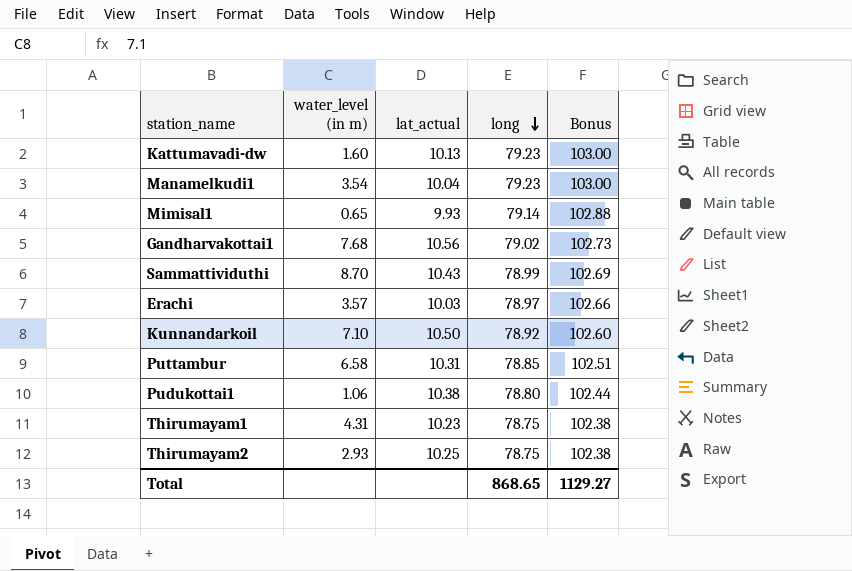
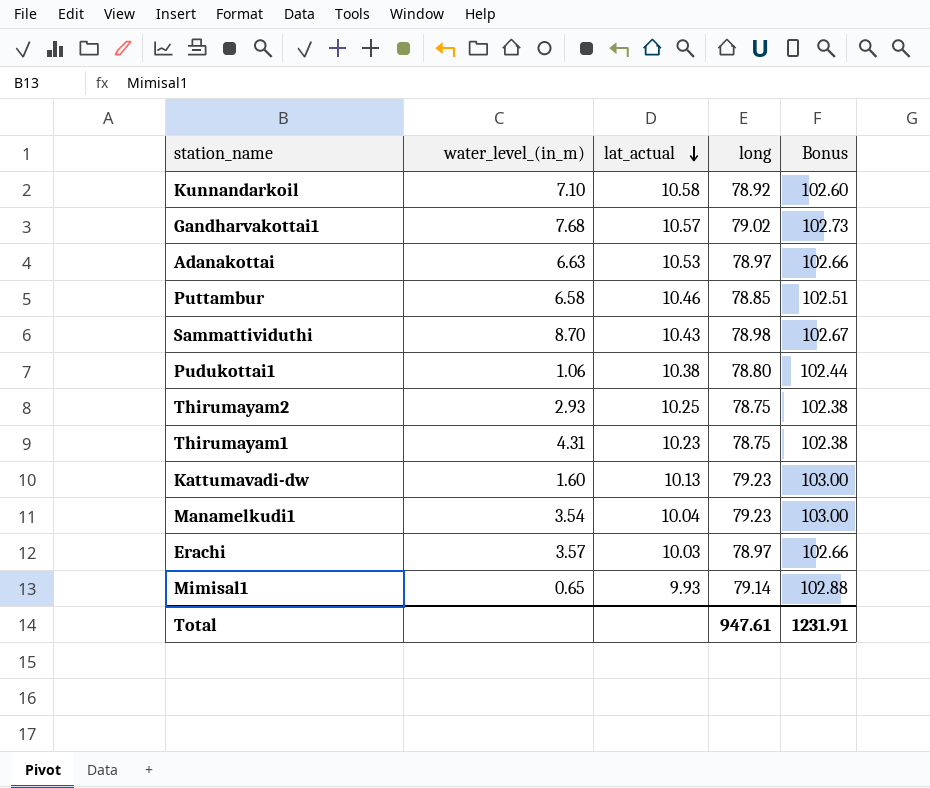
row order: long descending -> lat_actual descending
column name: water_level (in m) -> water_level_(in_m)
Kunnandarkoil | lat_actual: 10.50 -> 10.58
Gandharvakottai1 | lat_actual: 10.56 -> 10.57
row Adanakottai: none -> 6.63 | 10.53 | 78.97 | 102.66
Puttambur | lat_actual: 10.31 -> 10.46
Sammattividuthi | long: 78.99 -> 78.98
Sammattividuthi | Bonus: 102.69 -> 102.67
Total | long: 868.65 -> 947.61
Total | Bonus: 1129.27 -> 1231.91

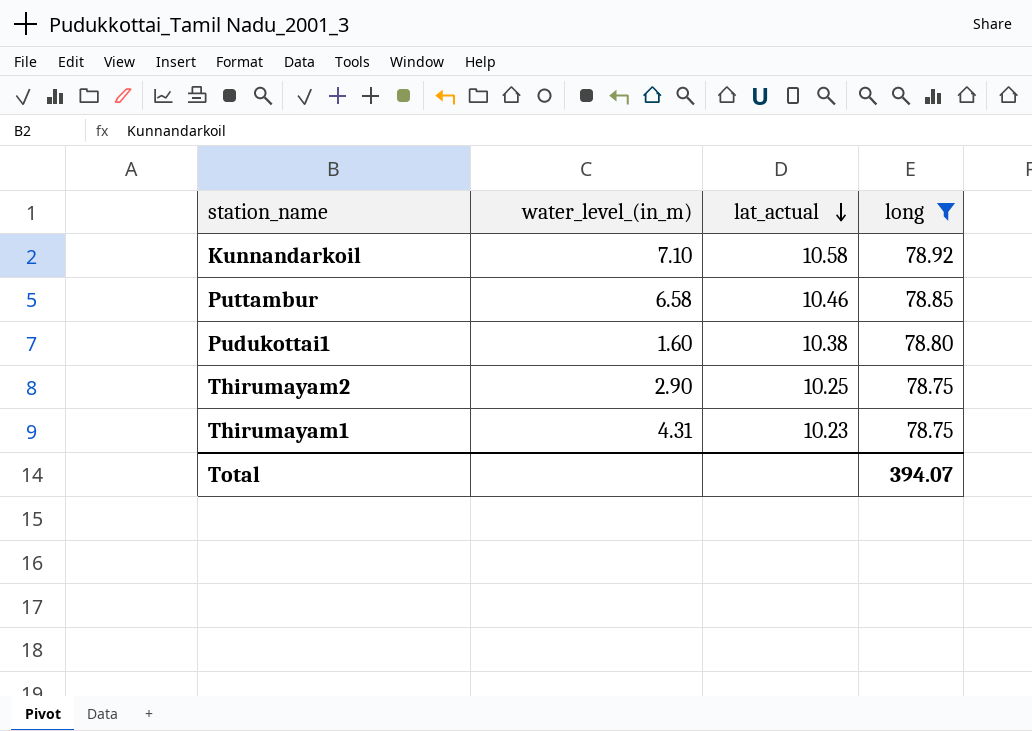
filter: none -> long <= 78.92
column Bonus | formula: [long] * 1.3 -> none
Pudukottai1 | water_level_(in_m): 1.06 -> 1.60
Thirumayam2 | water_level_(in_m): 2.93 -> 2.90
Total | long: 947.61 -> 394.07

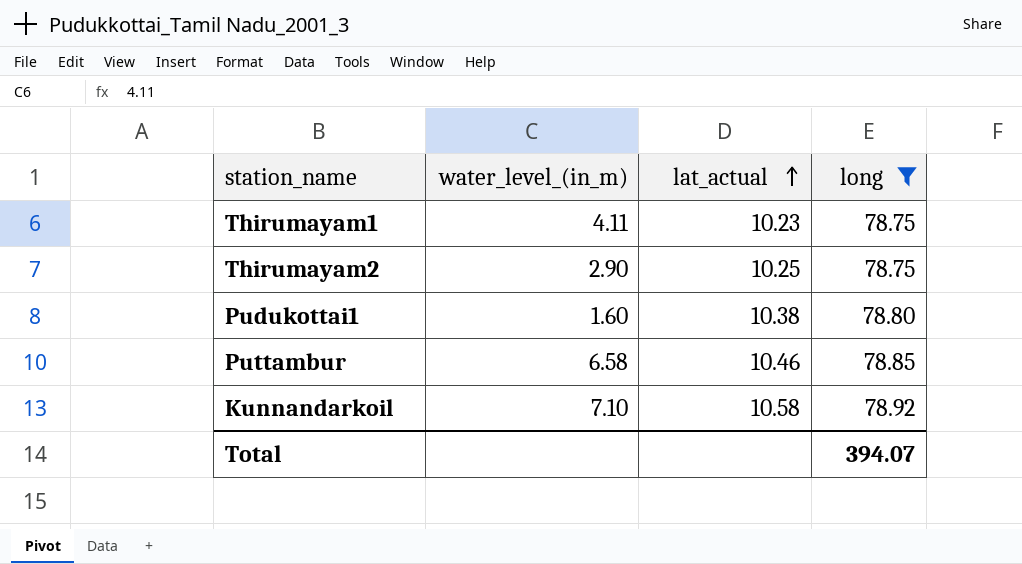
row order: lat_actual descending -> lat_actual ascending
Thirumayam1 | water_level_(in_m): 4.31 -> 4.11

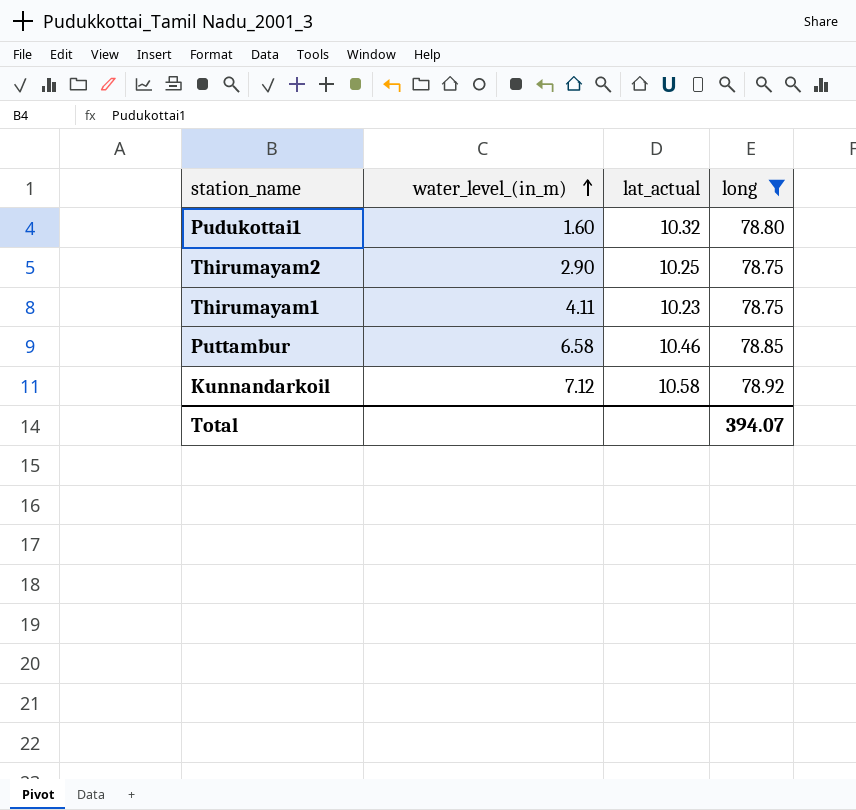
row order: lat_actual ascending -> water_level_(in_m) ascending
Pudukottai1 | lat_actual: 10.38 -> 10.32
Kunnandarkoil | water_level_(in_m): 7.10 -> 7.12

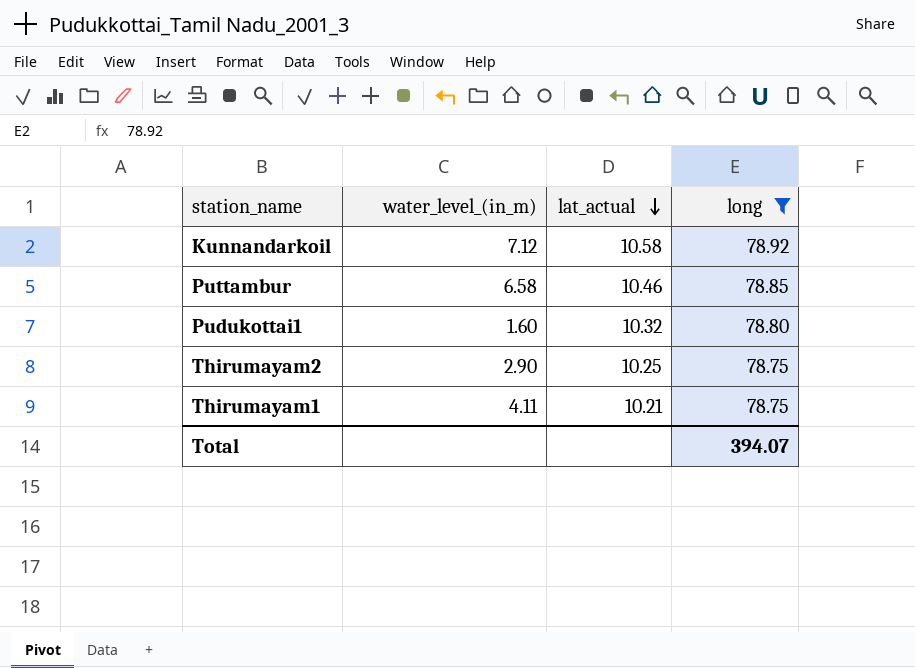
row order: water_level_(in_m) ascending -> lat_actual descending
Thirumayam1 | lat_actual: 10.23 -> 10.21

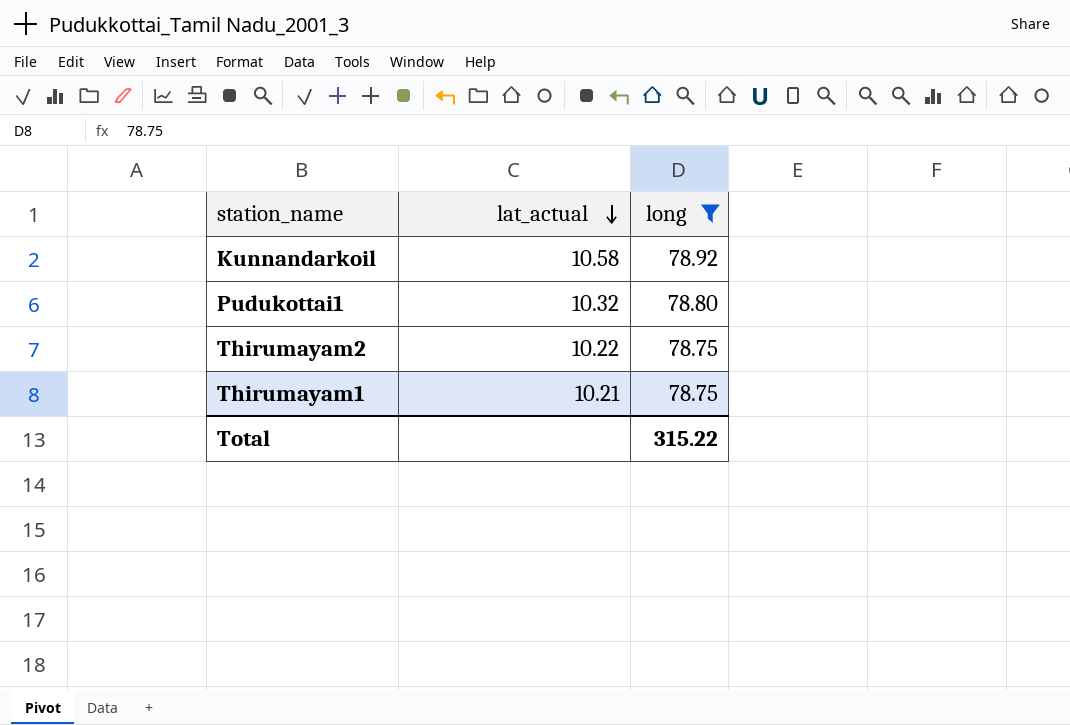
column water_level_(in_m) | position: 2 -> none
row Puttambur: 6.58 | 10.46 | 78.85 -> none
Thirumayam2 | lat_actual: 10.25 -> 10.22
Total | long: 394.07 -> 315.22

